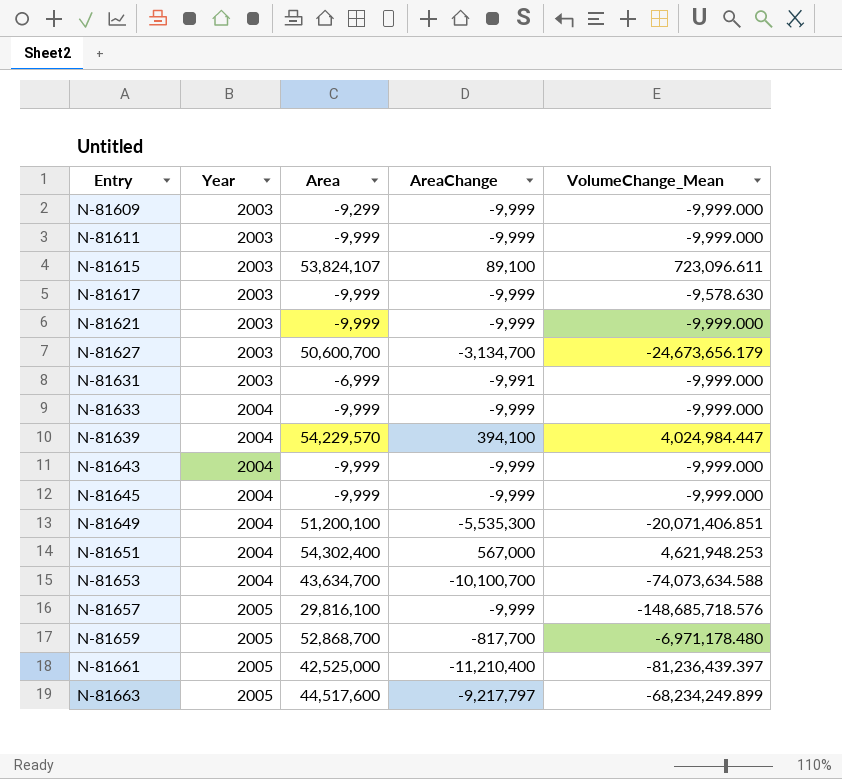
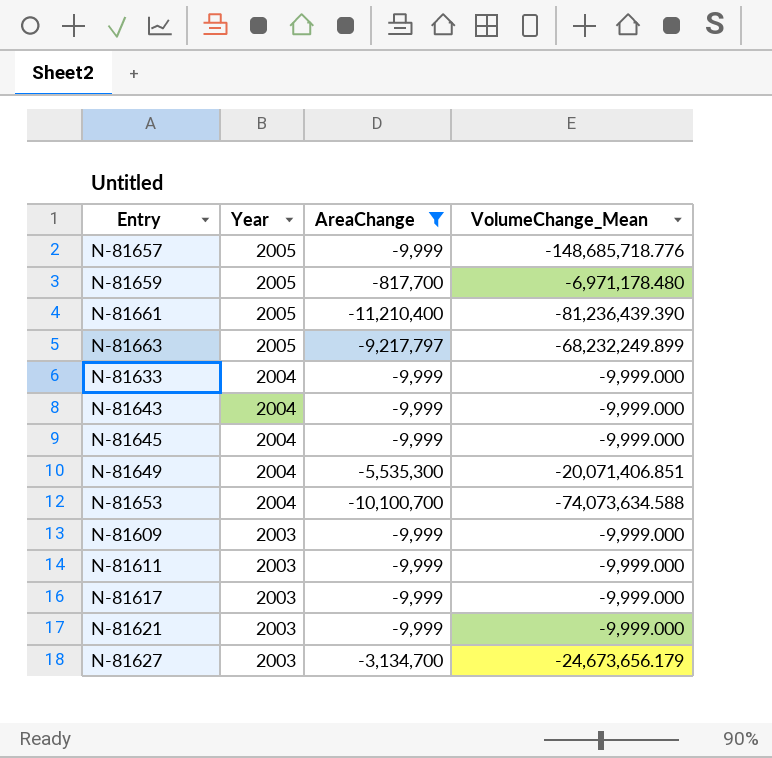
filter: none -> AreaChange <= -9,999
row order: Entry ascending -> Year descending
column Area | position: 3 -> none
N-81657 | VolumeChange_Mean: -148,685,718.576 -> -148,685,718.776
N-81661 | VolumeChange_Mean: -81,236,439.397 -> -81,236,439.390
N-81663 | VolumeChange_Mean: -68,234,249.899 -> -68,232,249.899
N-81617 | VolumeChange_Mean: -9,578.630 -> -9,999.000

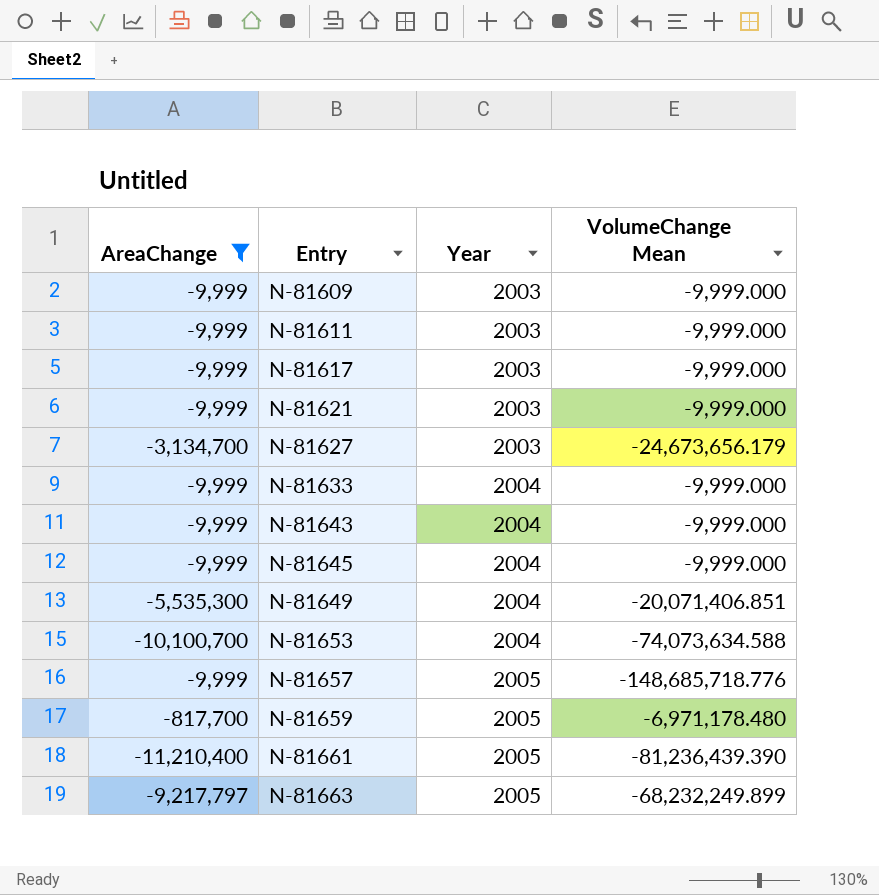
row order: Year descending -> Entry ascending
column AreaChange | position: 3 -> 1
column name: VolumeChange_Mean -> VolumeChange Mean

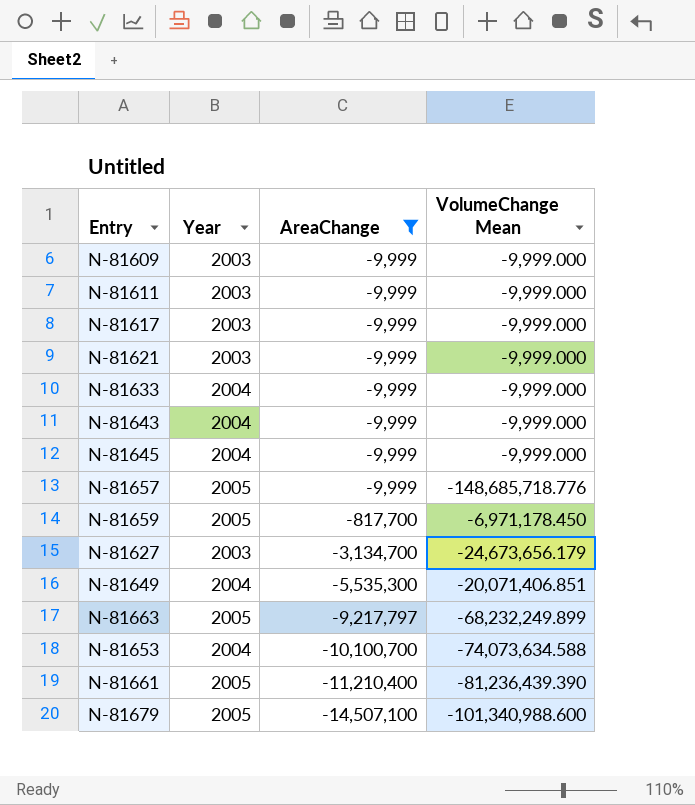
row order: Entry ascending -> AreaChange descending
column AreaChange | position: 1 -> 3
N-81659 | VolumeChange Mean: -6,971,178.480 -> -6,971,178.450
row N-81679: none -> 2005 | -14,507,100 | -101,340,988.600

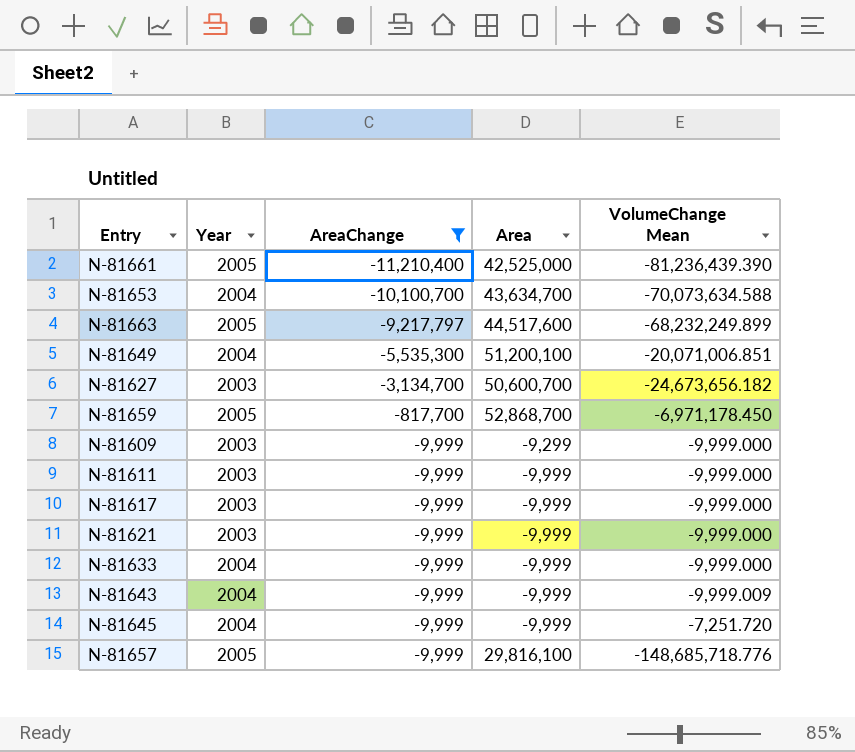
row order: AreaChange descending -> AreaChange ascending
column Area | position: none -> 4
row N-81679: 2005 | -14,507,100 | -101,340,988.600 -> none
N-81653 | VolumeChange Mean: -74,073,634.588 -> -70,073,634.588
N-81649 | VolumeChange Mean: -20,071,406.851 -> -20,071,006.851
N-81627 | VolumeChange Mean: -24,673,656.179 -> -24,673,656.182
N-81643 | VolumeChange Mean: -9,999.000 -> -9,999.009
N-81645 | VolumeChange Mean: -9,999.000 -> -7,251.720

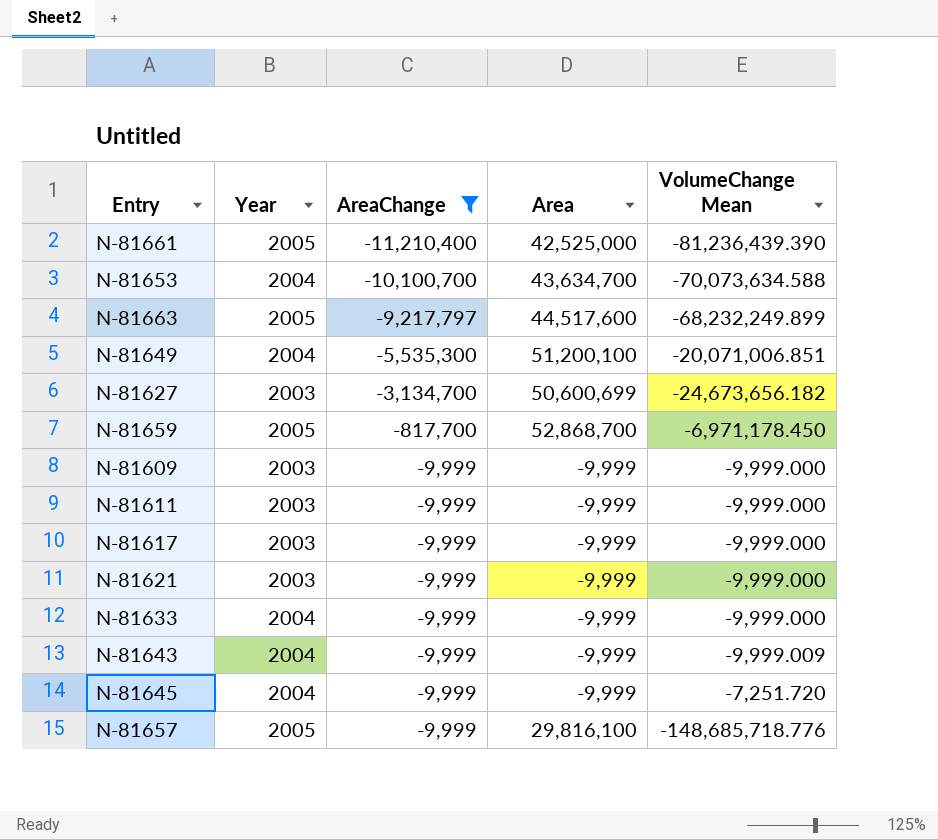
N-81627 | Area: 50,600,700 -> 50,600,699
N-81609 | Area: -9,299 -> -9,999

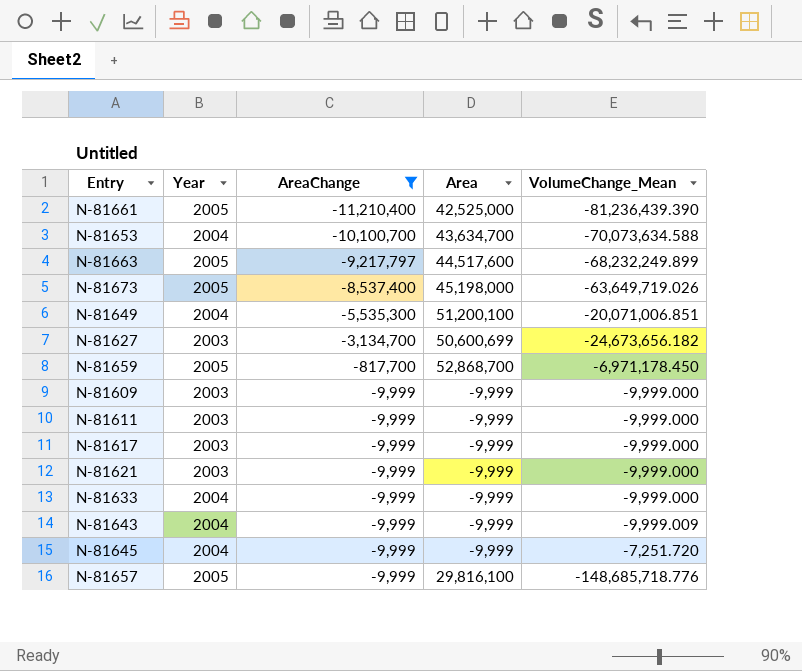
column name: VolumeChange Mean -> VolumeChange_Mean
row N-81673: none -> 2005 | -8,537,400 | 45,198,000 | -63,649,719.026

